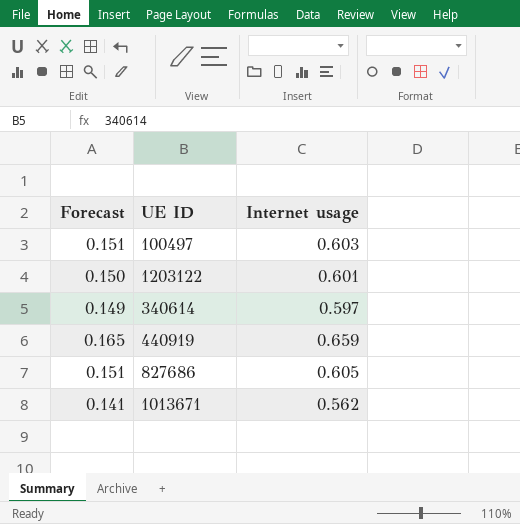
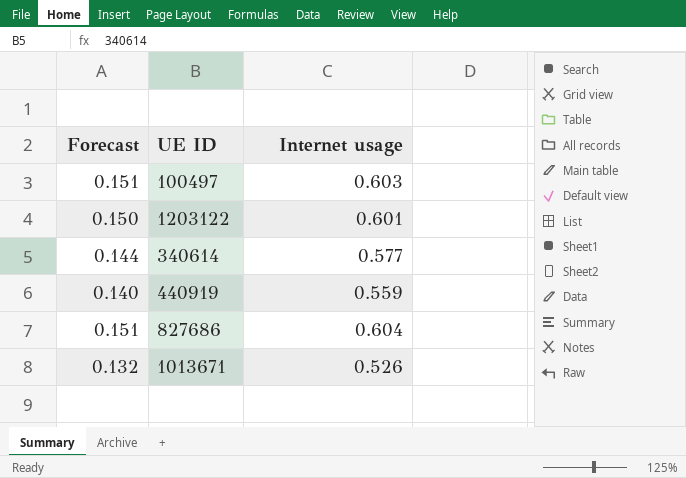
340614 | Forecast: 0.149 -> 0.144
340614 | Internet usage: 0.597 -> 0.577
440919 | Forecast: 0.165 -> 0.140
440919 | Internet usage: 0.659 -> 0.559
827686 | Internet usage: 0.605 -> 0.604
1013671 | Forecast: 0.141 -> 0.132
1013671 | Internet usage: 0.562 -> 0.526

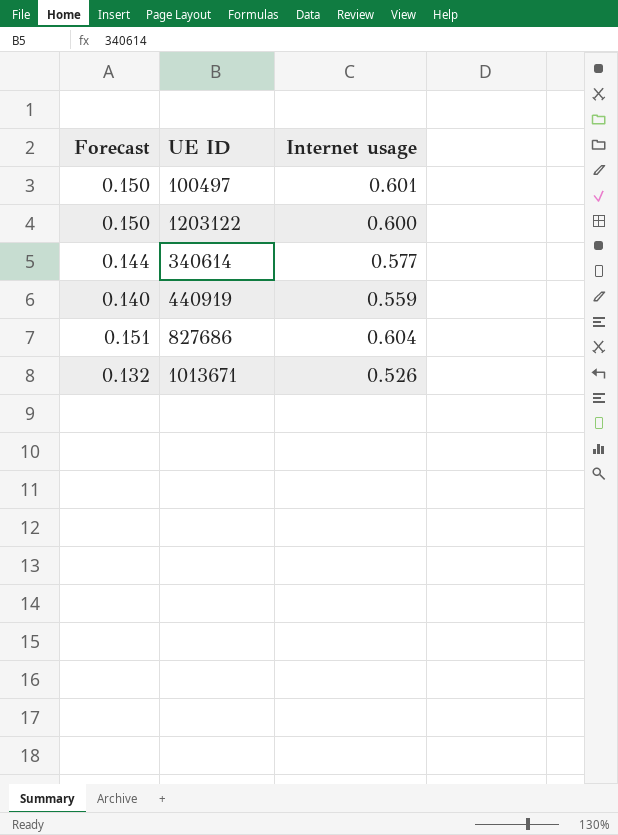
100497 | Forecast: 0.151 -> 0.150
100497 | Internet usage: 0.603 -> 0.601
1203122 | Internet usage: 0.601 -> 0.600

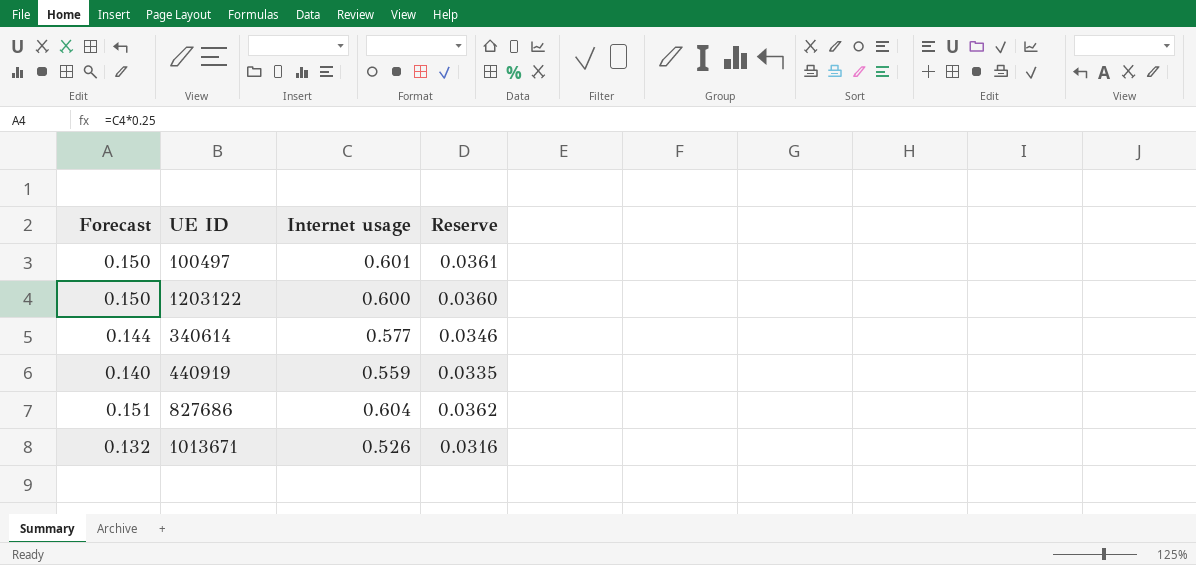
column Reserve | formula: none -> [Internet usage] * 0.06

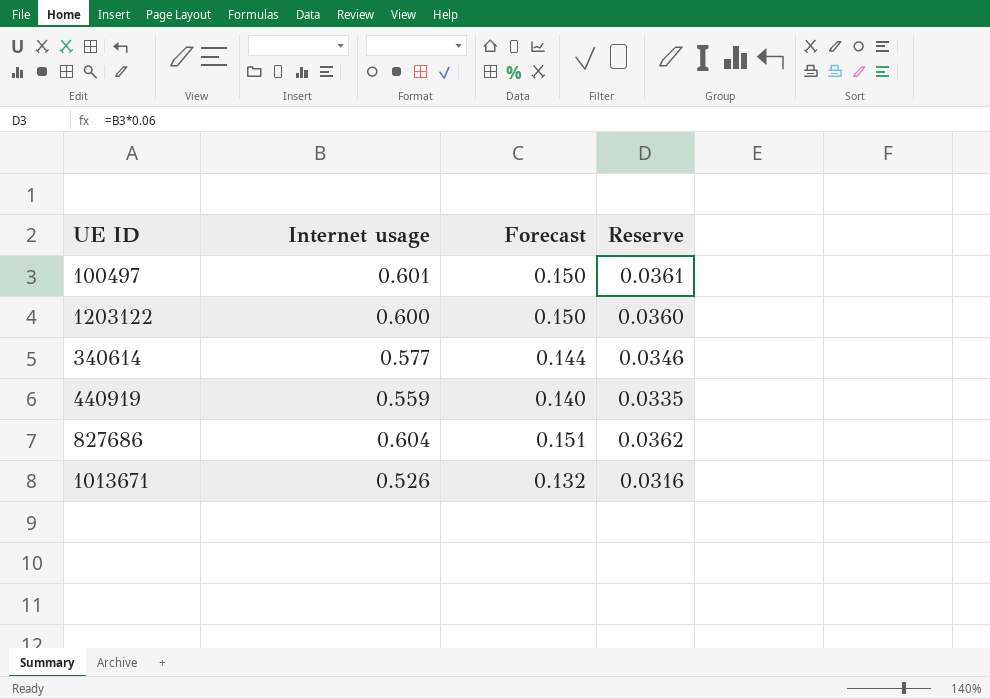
column Forecast | position: 1 -> 3

